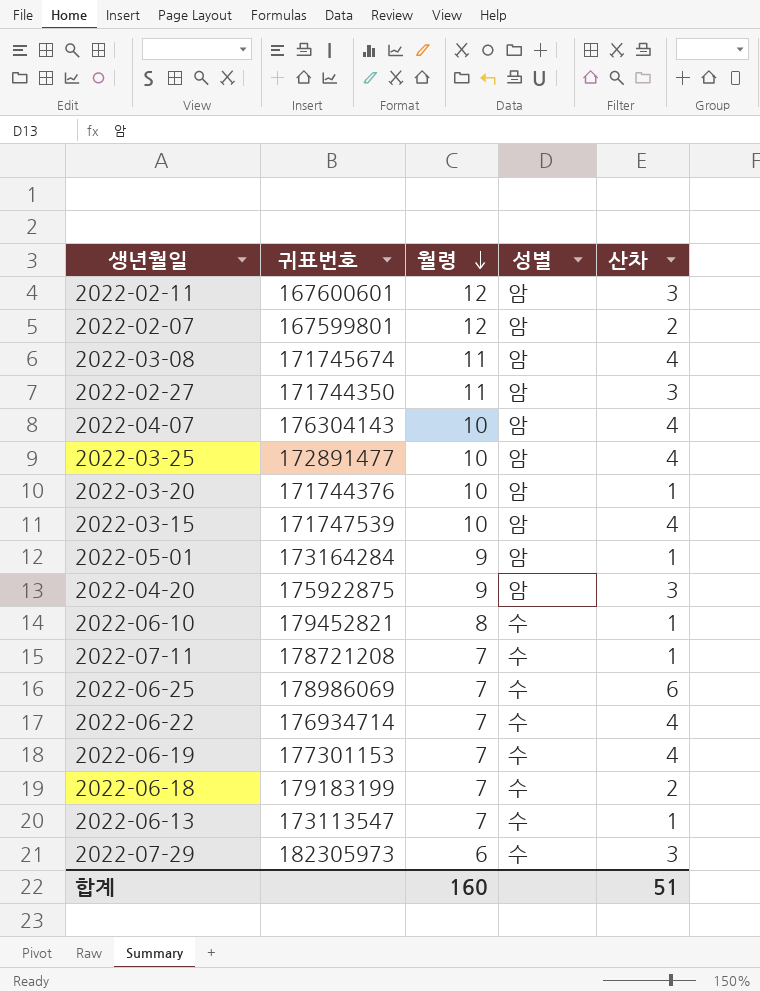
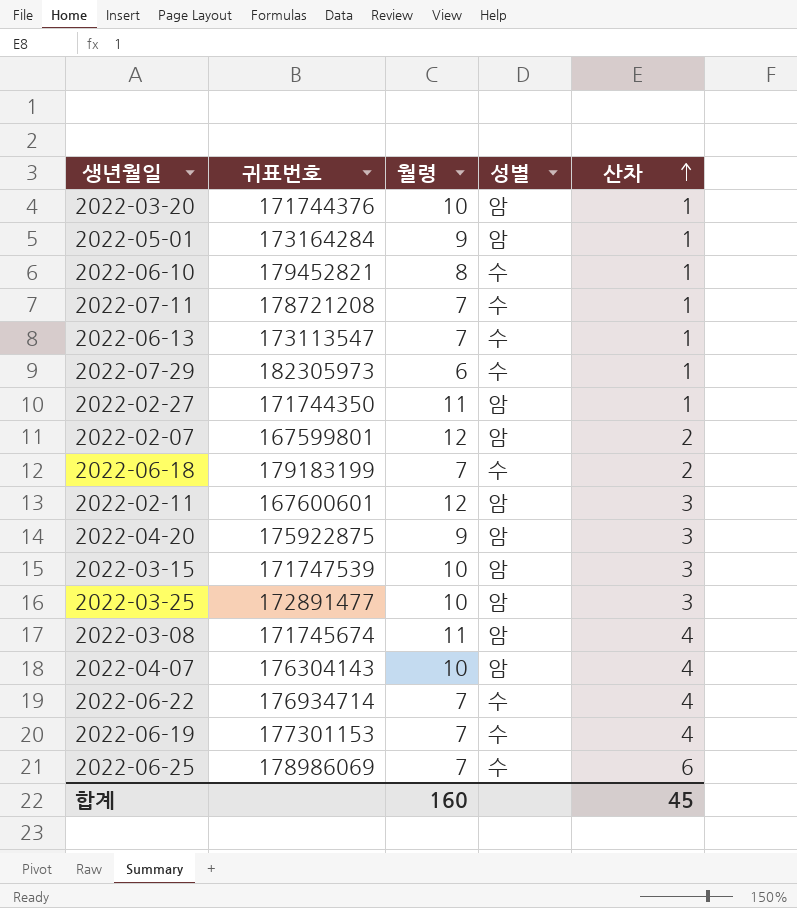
row order: 월령 descending -> 산차 ascending
2022-07-29 | 산차: 3 -> 1
2022-02-27 | 산차: 3 -> 1
2022-03-15 | 산차: 4 -> 3
2022-03-25 | 산차: 4 -> 3
합계 | 산차: 51 -> 45

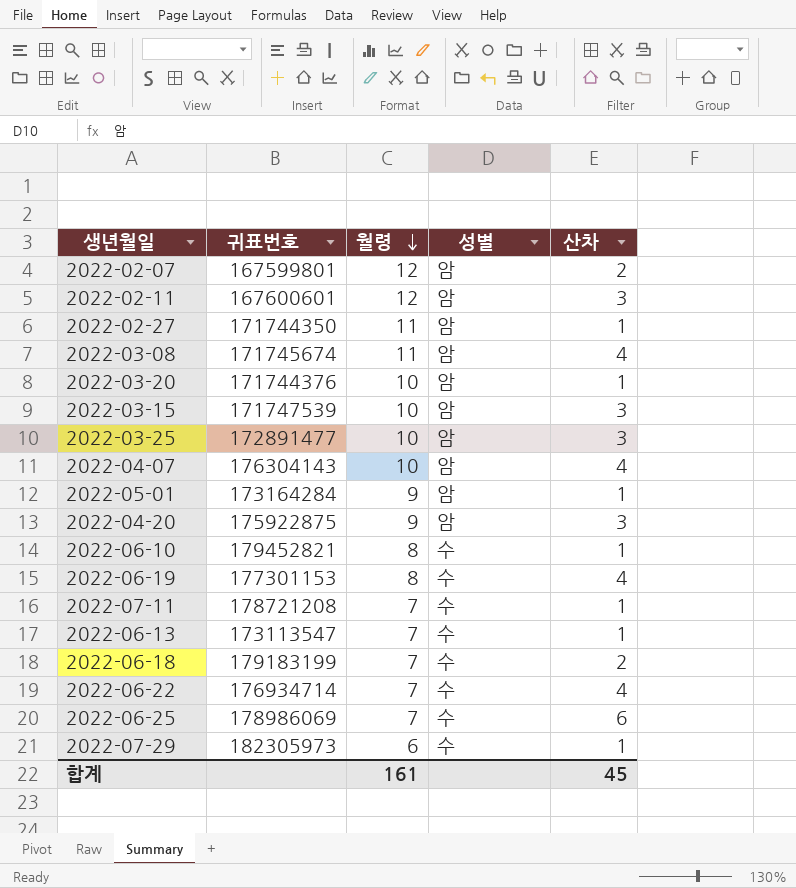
row order: 산차 ascending -> 월령 descending
2022-06-19 | 월령: 7 -> 8
합계 | 월령: 160 -> 161

